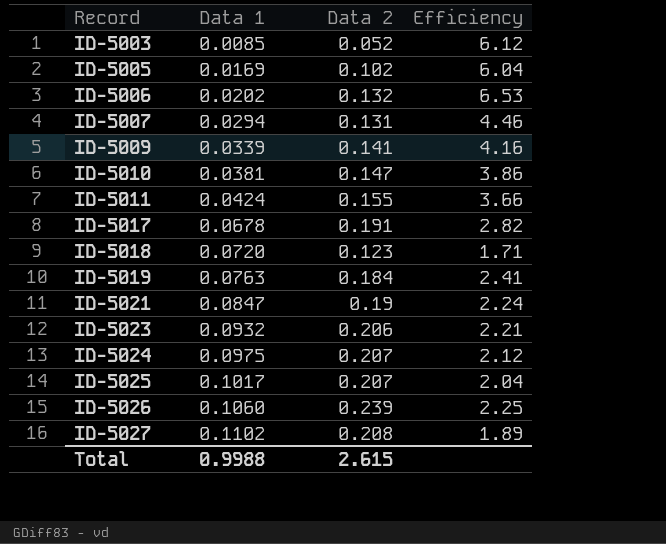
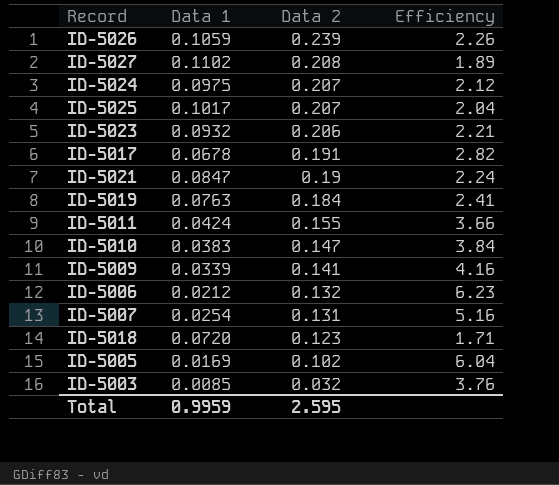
row order: Record ascending -> Data 2 descending
ID-5026 | Data 1: 0.1060 -> 0.1059
ID-5026 | Efficiency: 2.25 -> 2.26
ID-5010 | Data 1: 0.0381 -> 0.0383
ID-5010 | Efficiency: 3.86 -> 3.84
ID-5006 | Data 1: 0.0202 -> 0.0212
ID-5006 | Efficiency: 6.53 -> 6.23
ID-5007 | Data 1: 0.0294 -> 0.0254
ID-5007 | Efficiency: 4.46 -> 5.16
ID-5003 | Data 2: 0.052 -> 0.032
ID-5003 | Efficiency: 6.12 -> 3.76
Total | Data 1: 0.9988 -> 0.9959
Total | Data 2: 2.615 -> 2.595

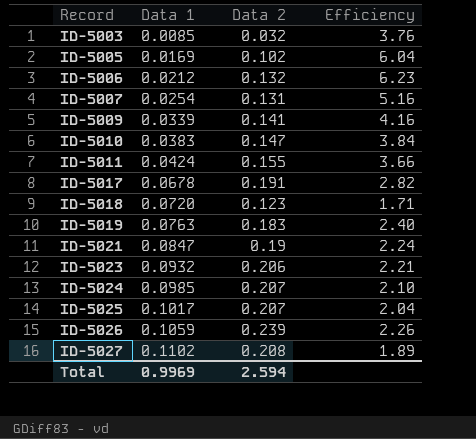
row order: Data 2 descending -> Record ascending
ID-5019 | Data 2: 0.184 -> 0.183
ID-5019 | Efficiency: 2.41 -> 2.40
ID-5024 | Data 1: 0.0975 -> 0.0985
ID-5024 | Efficiency: 2.12 -> 2.10
Total | Data 1: 0.9959 -> 0.9969
Total | Data 2: 2.595 -> 2.594

